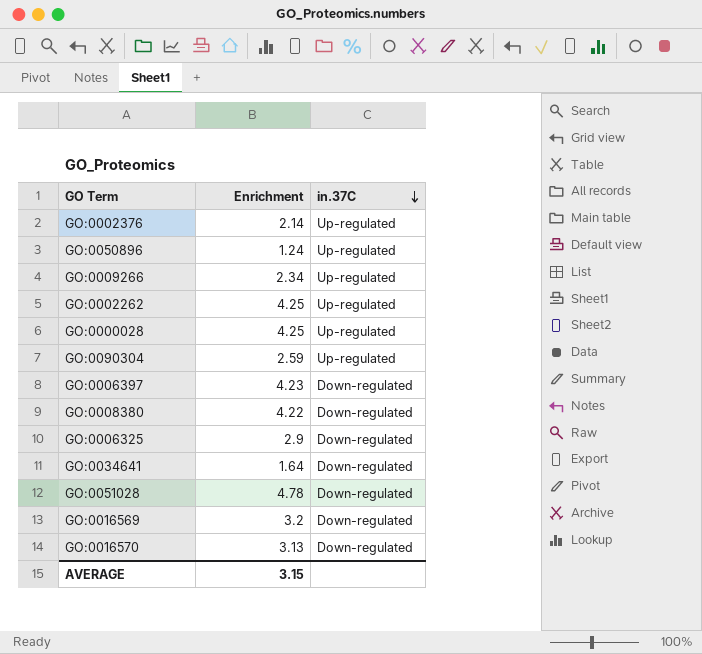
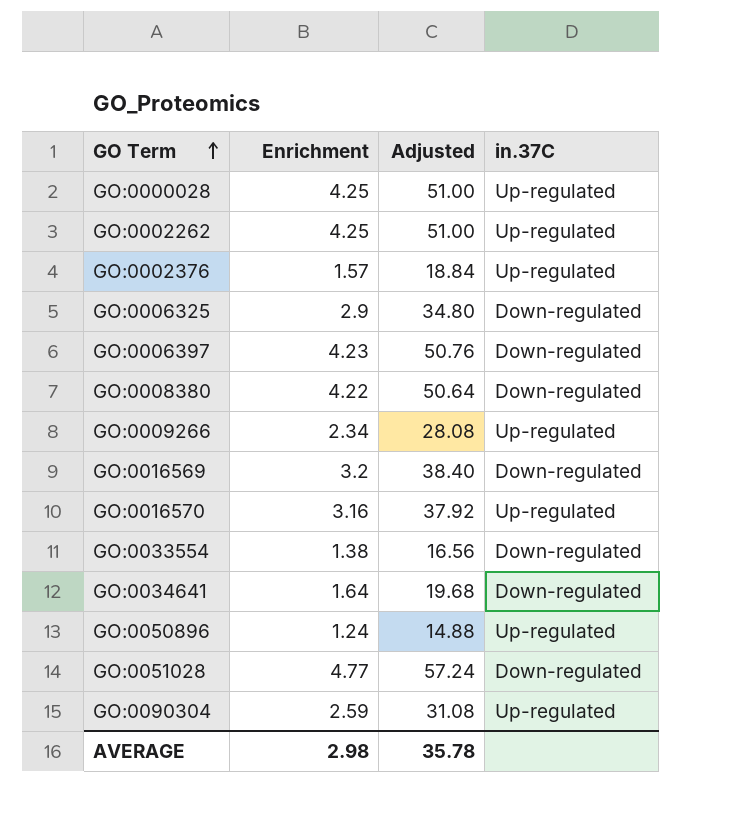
row order: in.37C descending -> GO Term ascending
column Adjusted | formula: none -> [Enrichment] * 12
GO:0002376 | Enrichment: 2.14 -> 1.57
GO:0016570 | Enrichment: 3.13 -> 3.16
GO:0016570 | in.37C: Down-regulated -> Up-regulated
row GO:0033554: none -> 1.38 | 16.56 | Down-regulated
GO:0051028 | Enrichment: 4.78 -> 4.77
AVERAGE | Enrichment: 3.15 -> 2.98

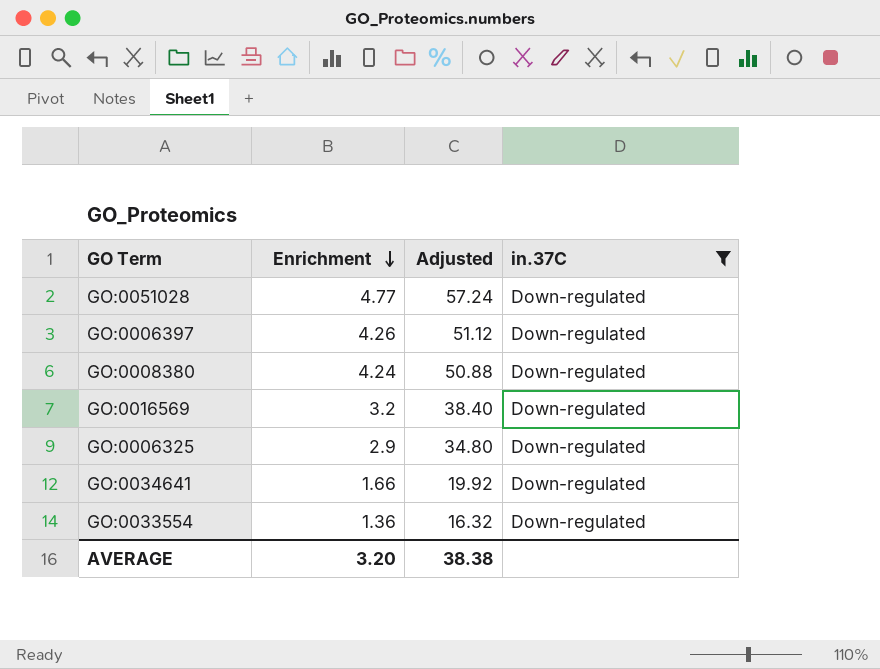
filter: none -> in.37C = Down-regulated
row order: GO Term ascending -> Enrichment descending
GO:0006397 | Enrichment: 4.23 -> 4.26
GO:0006397 | Adjusted: 50.76 -> 51.12
GO:0008380 | Enrichment: 4.22 -> 4.24
GO:0008380 | Adjusted: 50.64 -> 50.88
GO:0034641 | Enrichment: 1.64 -> 1.66
GO:0034641 | Adjusted: 19.68 -> 19.92
GO:0033554 | Enrichment: 1.38 -> 1.36
GO:0033554 | Adjusted: 16.56 -> 16.32
AVERAGE | Enrichment: 2.98 -> 3.20
AVERAGE | Adjusted: 35.78 -> 38.38

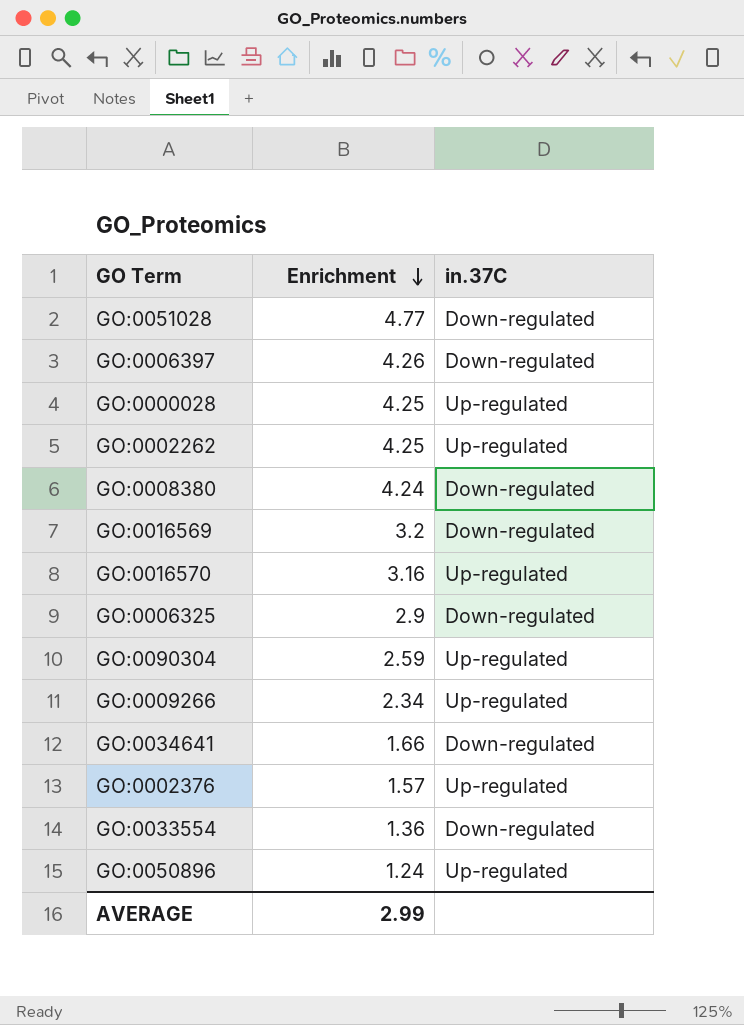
filter: in.37C = Down-regulated -> none
column Adjusted | formula: [Enrichment] * 12 -> none
AVERAGE | Enrichment: 3.20 -> 2.99

